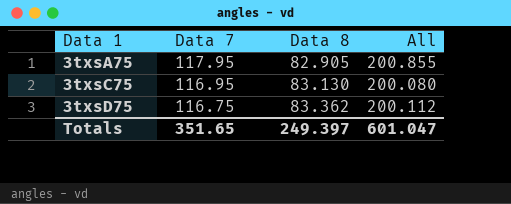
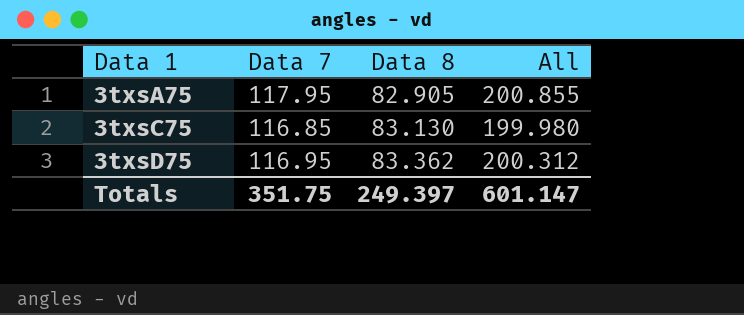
3txsC75 | Data 7: 116.95 -> 116.85
3txsC75 | All: 200.080 -> 199.980
3txsD75 | Data 7: 116.75 -> 116.95
3txsD75 | All: 200.112 -> 200.312
Totals | Data 7: 351.65 -> 351.75
Totals | All: 601.047 -> 601.147

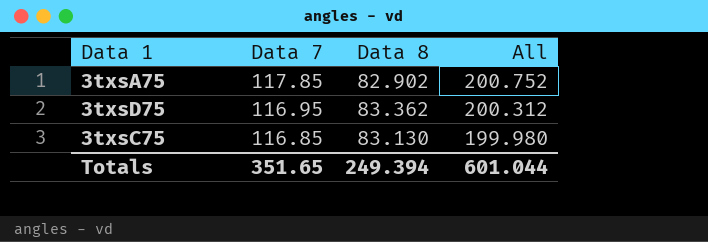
row order: Data 1 ascending -> Data 7 descending
3txsA75 | Data 7: 117.95 -> 117.85
3txsA75 | Data 8: 82.905 -> 82.902
3txsA75 | All: 200.855 -> 200.752
Totals | Data 7: 351.75 -> 351.65
Totals | Data 8: 249.397 -> 249.394
Totals | All: 601.147 -> 601.044

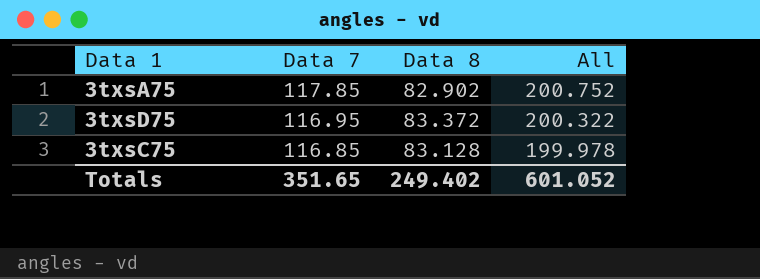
3txsD75 | Data 8: 83.362 -> 83.372
3txsD75 | All: 200.312 -> 200.322
3txsC75 | Data 8: 83.130 -> 83.128
3txsC75 | All: 199.980 -> 199.978
Totals | Data 8: 249.394 -> 249.402
Totals | All: 601.044 -> 601.052

